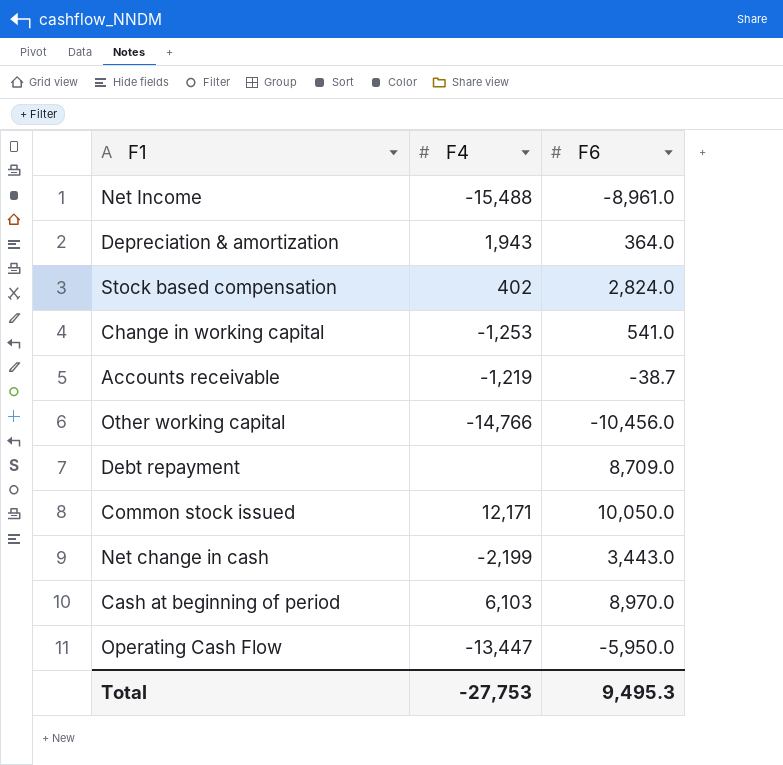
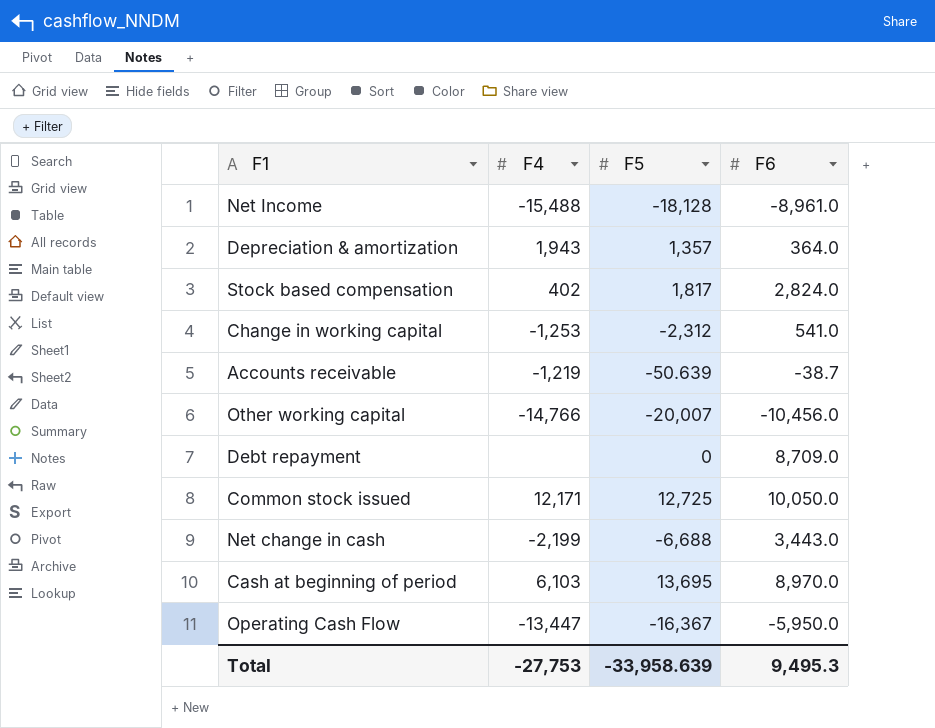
column F5 | position: none -> 3

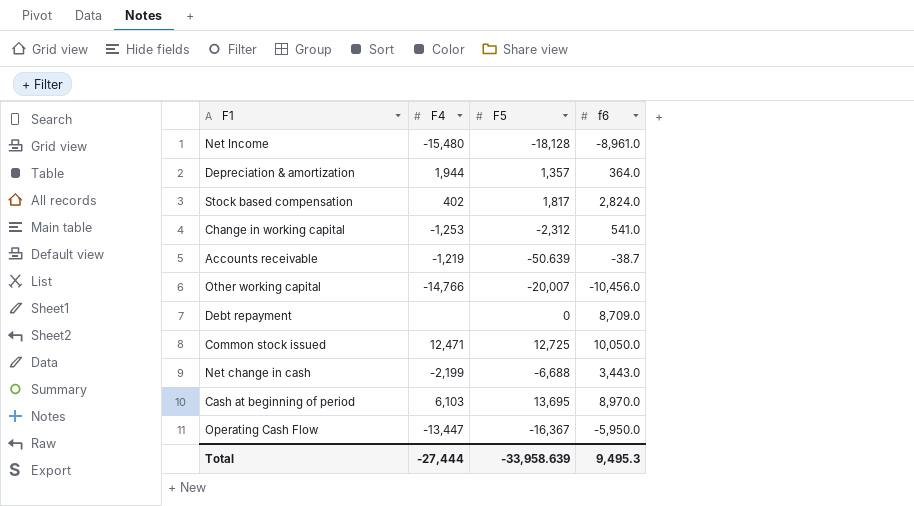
column name: F6 -> f6
Net Income | F4: -15,488 -> -15,480
Depreciation & amortization | F4: 1,943 -> 1,944
Common stock issued | F4: 12,171 -> 12,471
Total | F4: -27,753 -> -27,444

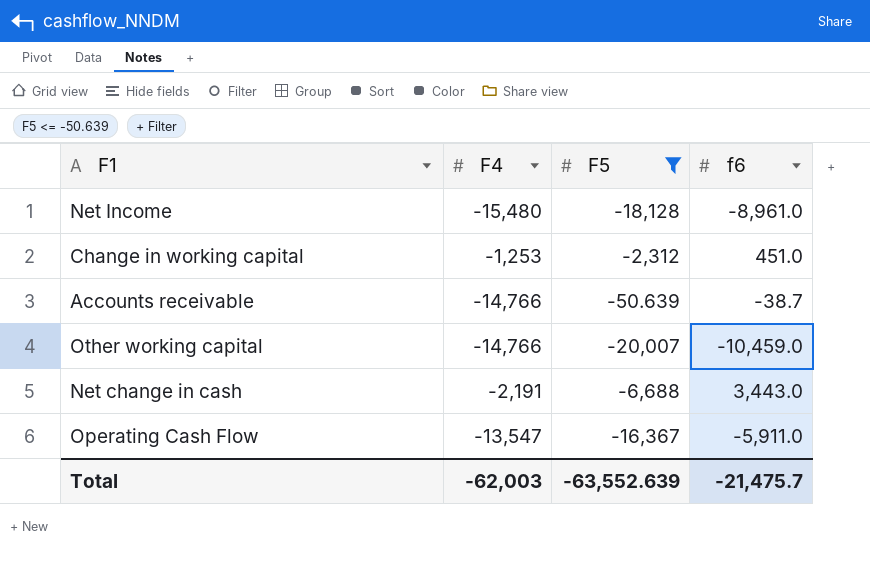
filter: none -> F5 <= -50.639
Change in working capital | f6: 541.0 -> 451.0
Accounts receivable | F4: -1,219 -> -14,766
Other working capital | f6: -10,456.0 -> -10,459.0
Net change in cash | F4: -2,199 -> -2,191
Operating Cash Flow | F4: -13,447 -> -13,547
Operating Cash Flow | f6: -5,950.0 -> -5,911.0
Total | F4: -27,444 -> -62,003
Total | F5: -33,958.639 -> -63,552.639
Total | f6: 9,495.3 -> -21,475.7

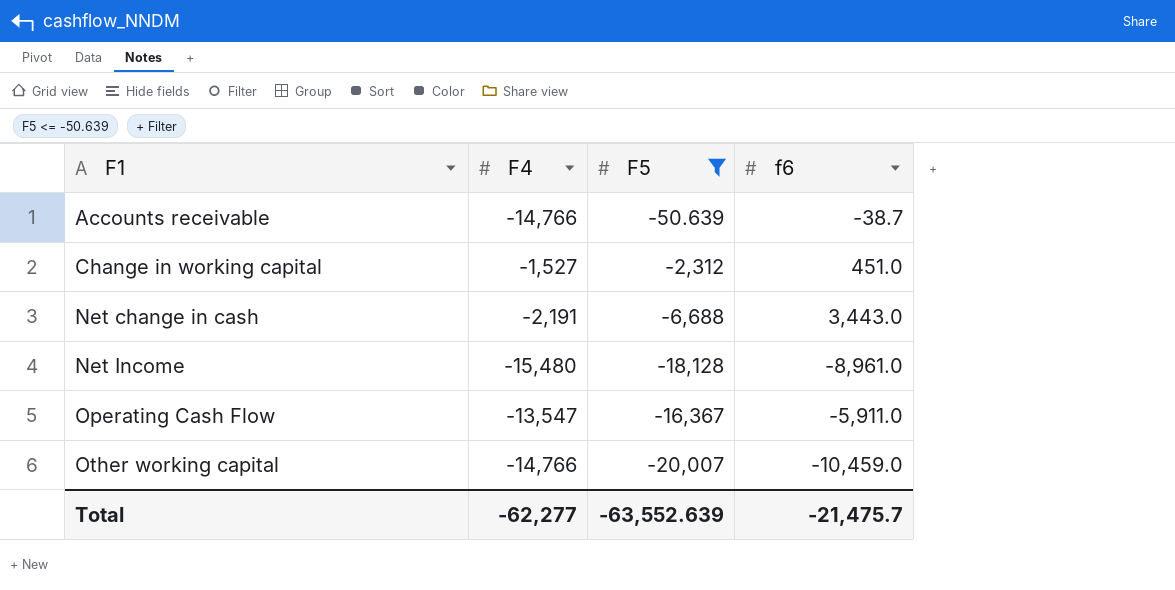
row order: none -> F1 ascending
Change in working capital | F4: -1,253 -> -1,527
Total | F4: -62,003 -> -62,277

